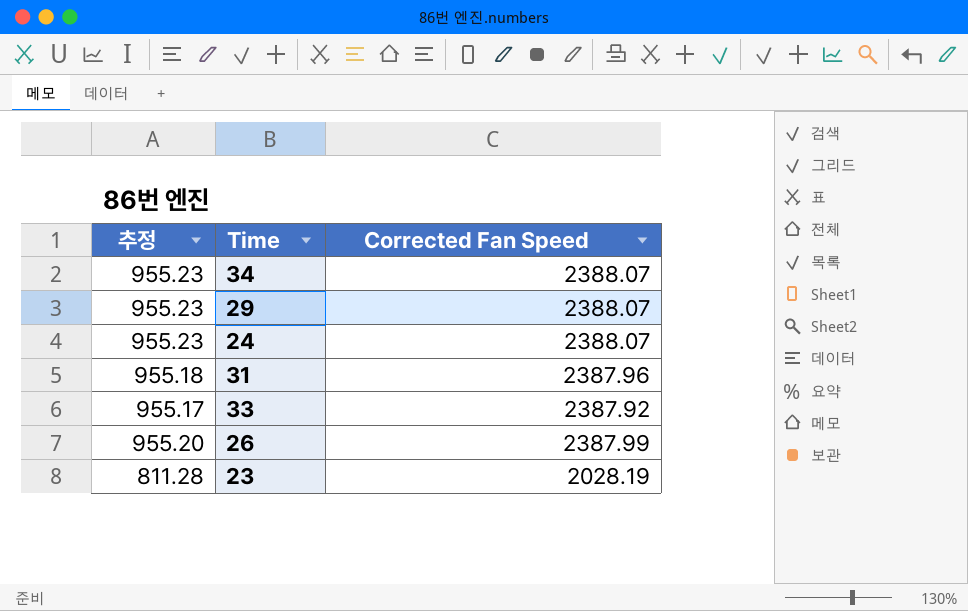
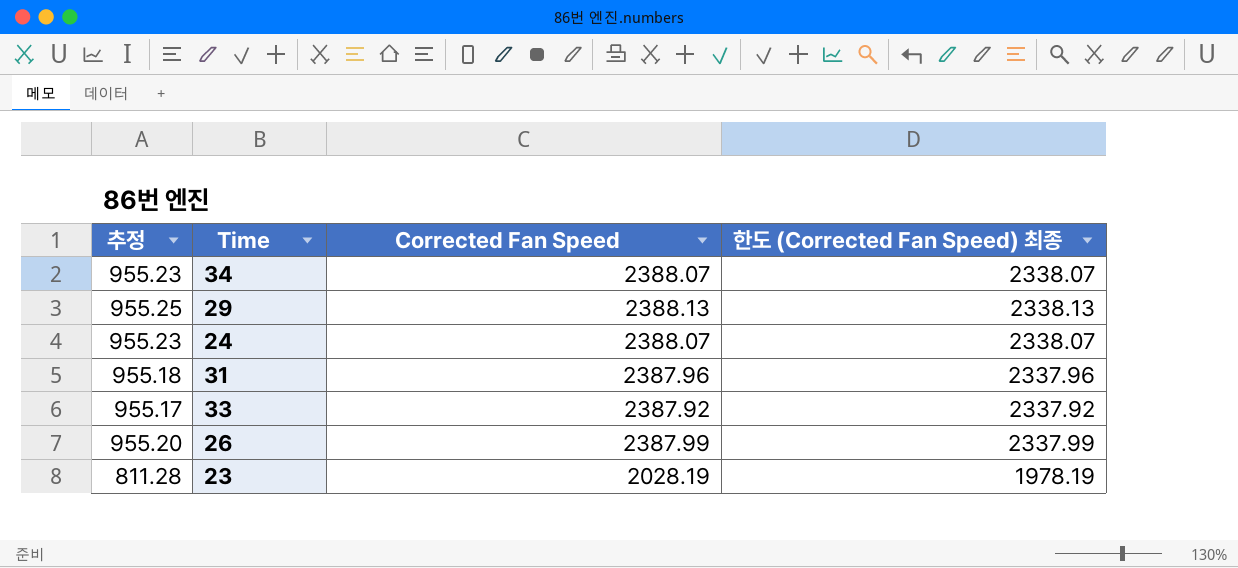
column 한도 (Corrected Fan Speed) 최종 | formula: none -> [Corrected Fan Speed] - 50
29 | 추정: 955.23 -> 955.25
29 | Corrected Fan Speed: 2388.07 -> 2388.13

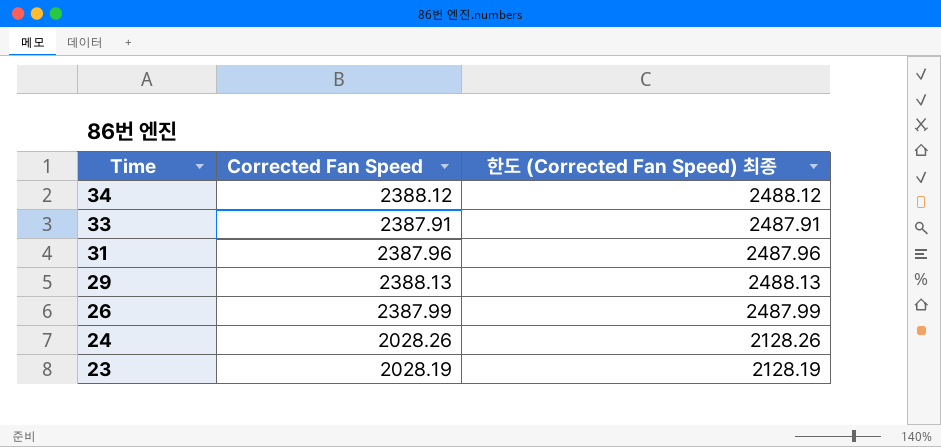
row order: none -> Time descending
column 추정 | formula: [Corrected Fan Speed] * 0.4 -> none
column 한도 (Corrected Fan Speed) 최종 | formula: [Corrected Fan Speed] - 50 -> [Corrected Fan Speed] + 100
34 | Corrected Fan Speed: 2388.07 -> 2388.12
33 | Corrected Fan Speed: 2387.92 -> 2387.91
24 | Corrected Fan Speed: 2388.07 -> 2028.26

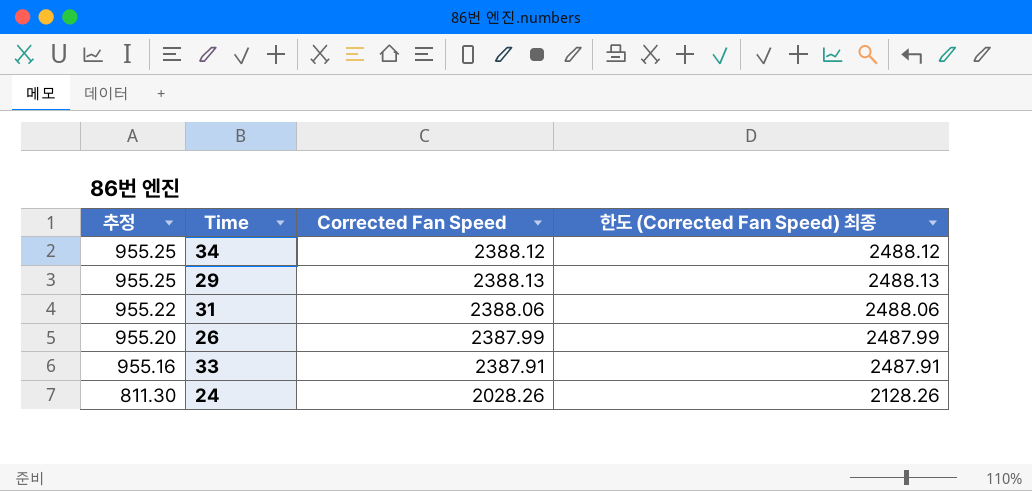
row order: Time descending -> 추정 descending
column 추정 | formula: none -> [Corrected Fan Speed] * 0.4
row 23: 2028.19 | 2128.19 -> none
31 | Corrected Fan Speed: 2387.96 -> 2388.06
31 | 한도 (Corrected Fan Speed) 최종: 2487.96 -> 2488.06

